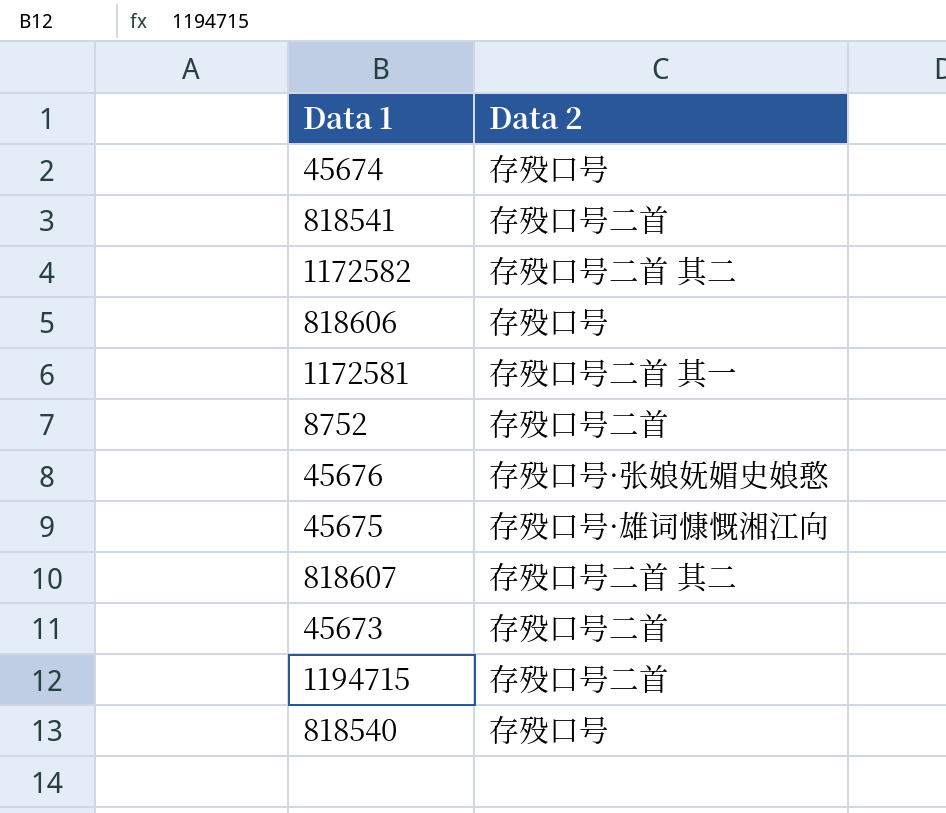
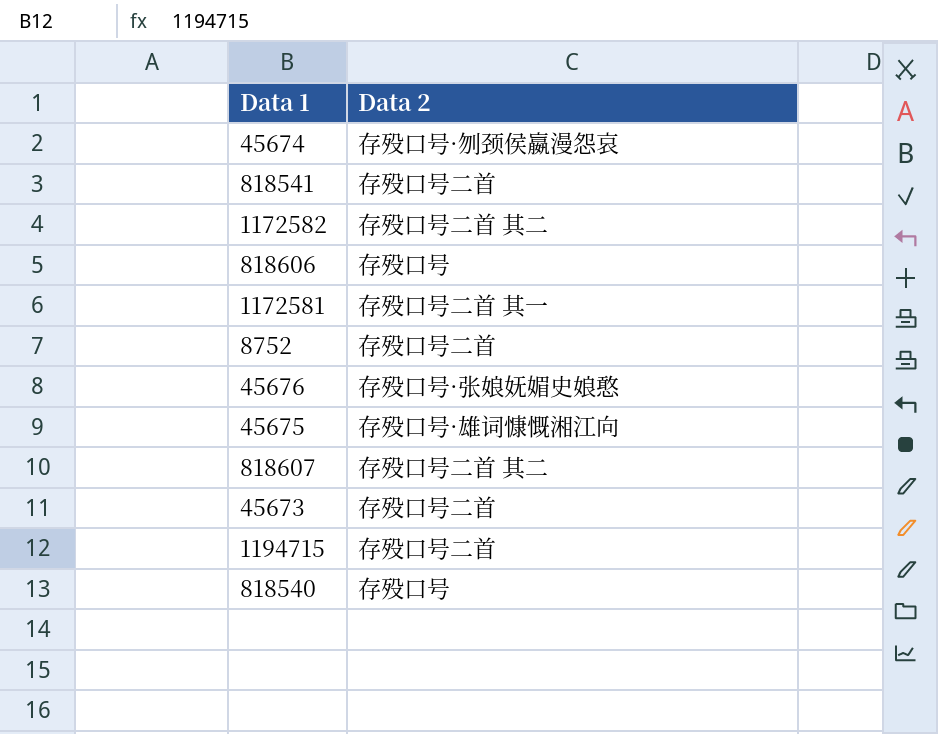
45674 | Data 2: 存殁口号 -> 存殁口号·刎颈侯嬴漫怨哀

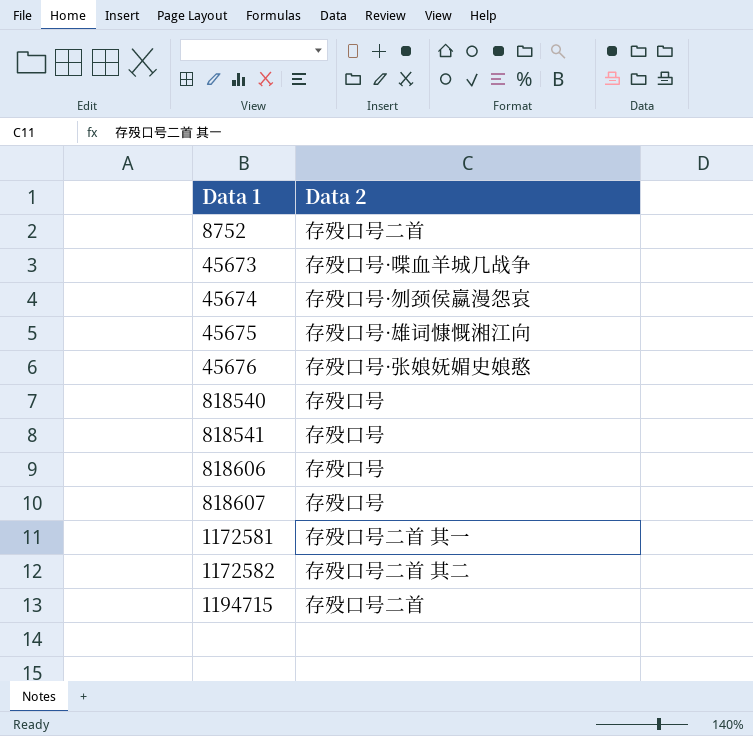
row order: none -> Data 1 ascending
45673 | Data 2: 存殁口号二首 -> 存殁口号·喋血羊城几战争
818541 | Data 2: 存殁口号二首 -> 存殁口号
818607 | Data 2: 存殁口号二首 其二 -> 存殁口号

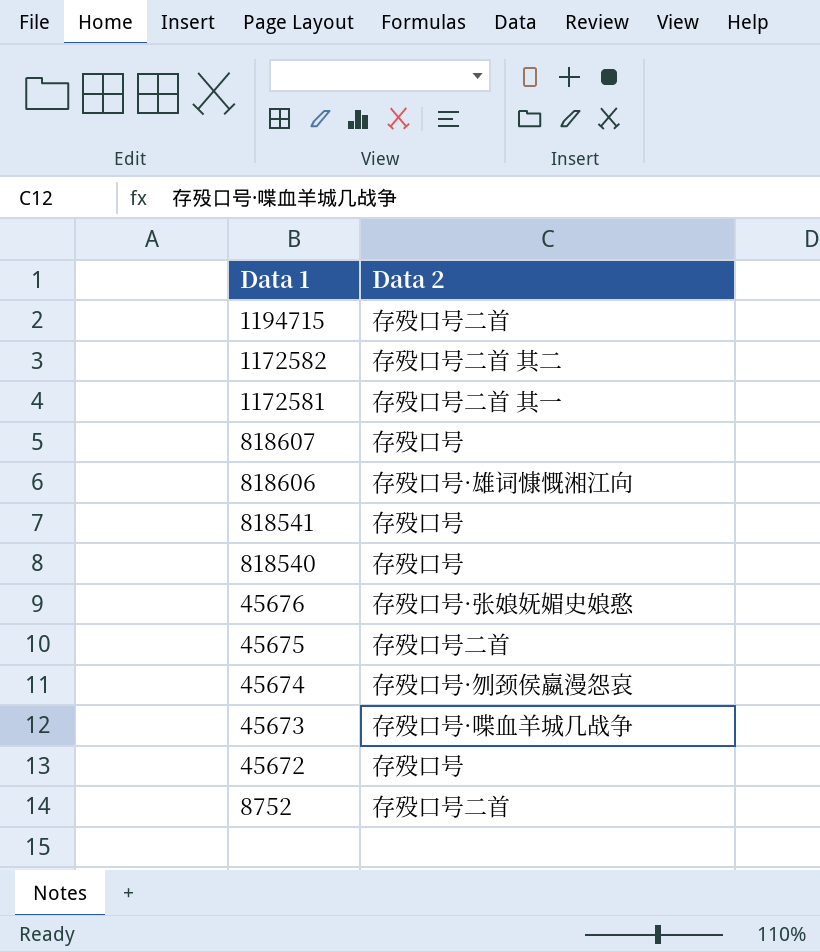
row order: Data 1 ascending -> Data 1 descending
818606 | Data 2: 存殁口号 -> 存殁口号·雄词慷慨湘江向
45675 | Data 2: 存殁口号·雄词慷慨湘江向 -> 存殁口号二首
row 45672: none -> 存殁口号

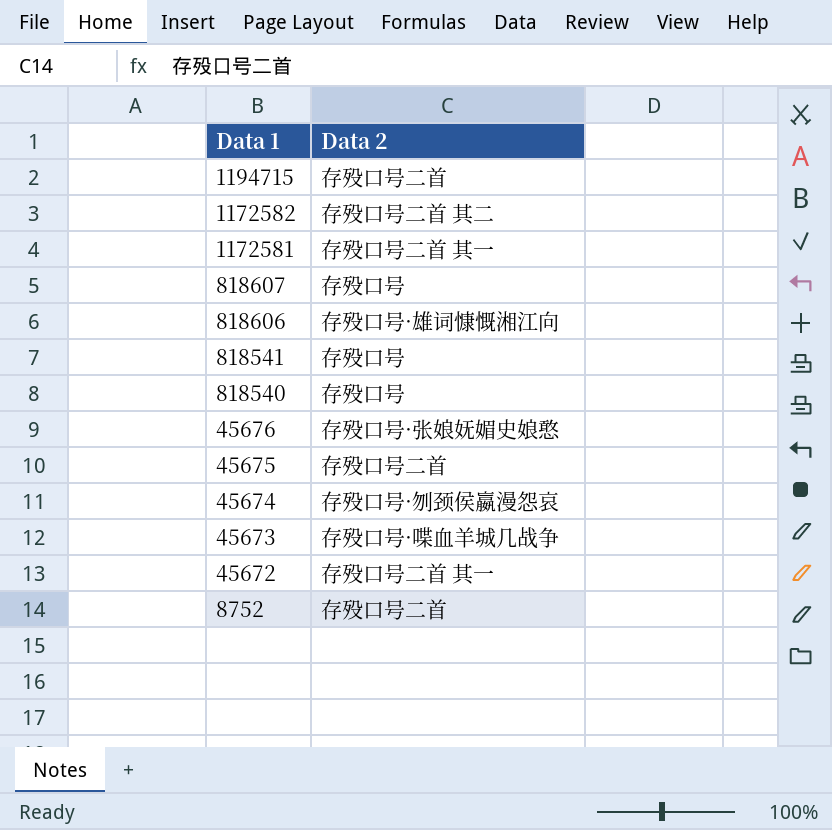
45672 | Data 2: 存殁口号 -> 存殁口号二首 其一

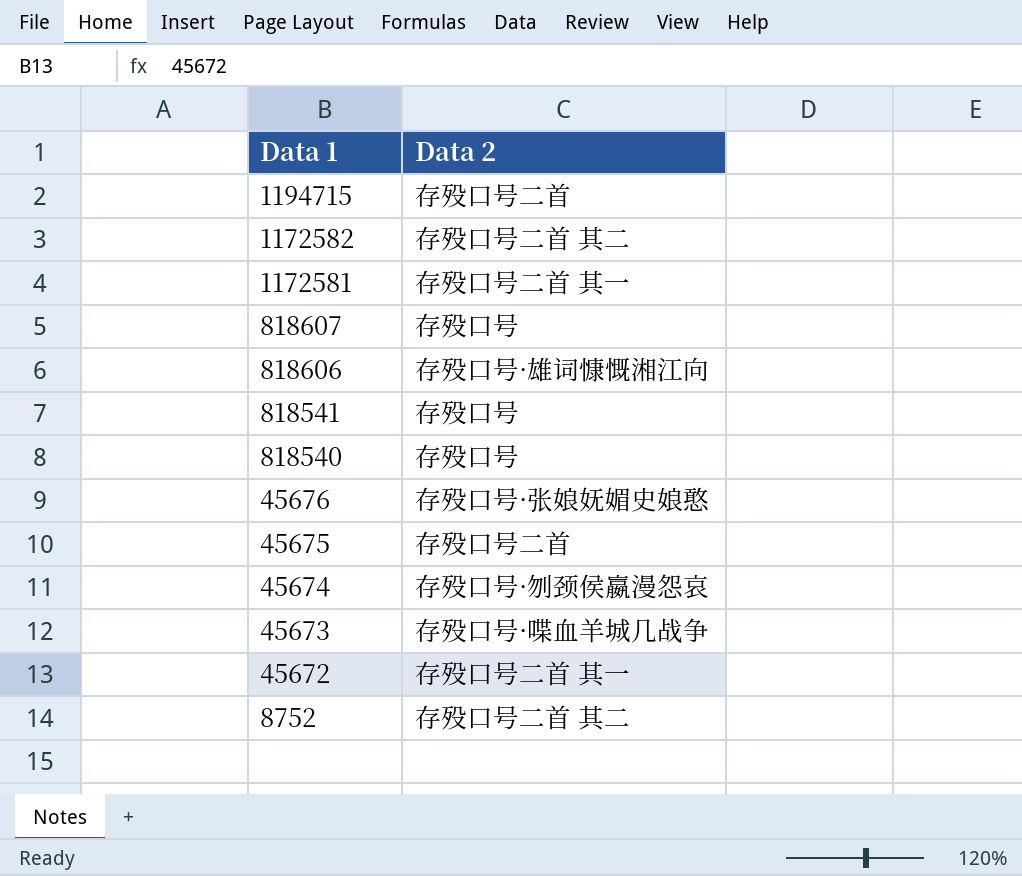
8752 | Data 2: 存殁口号二首 -> 存殁口号二首 其二

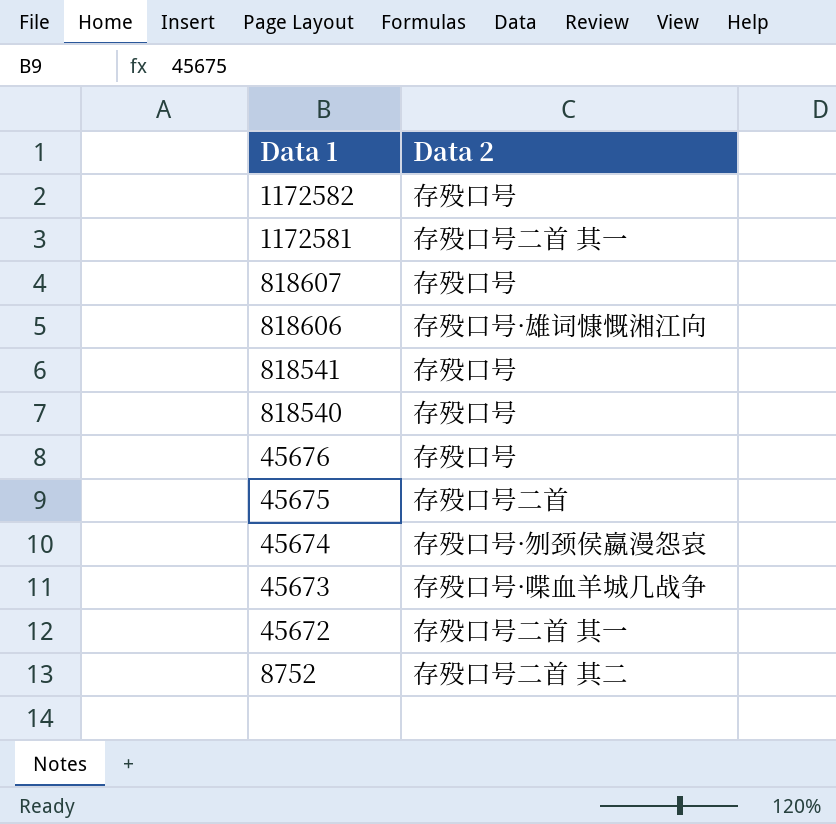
row 1194715: 存殁口号二首 -> none
1172582 | Data 2: 存殁口号二首 其二 -> 存殁口号
45676 | Data 2: 存殁口号·张娘妩媚史娘憨 -> 存殁口号

